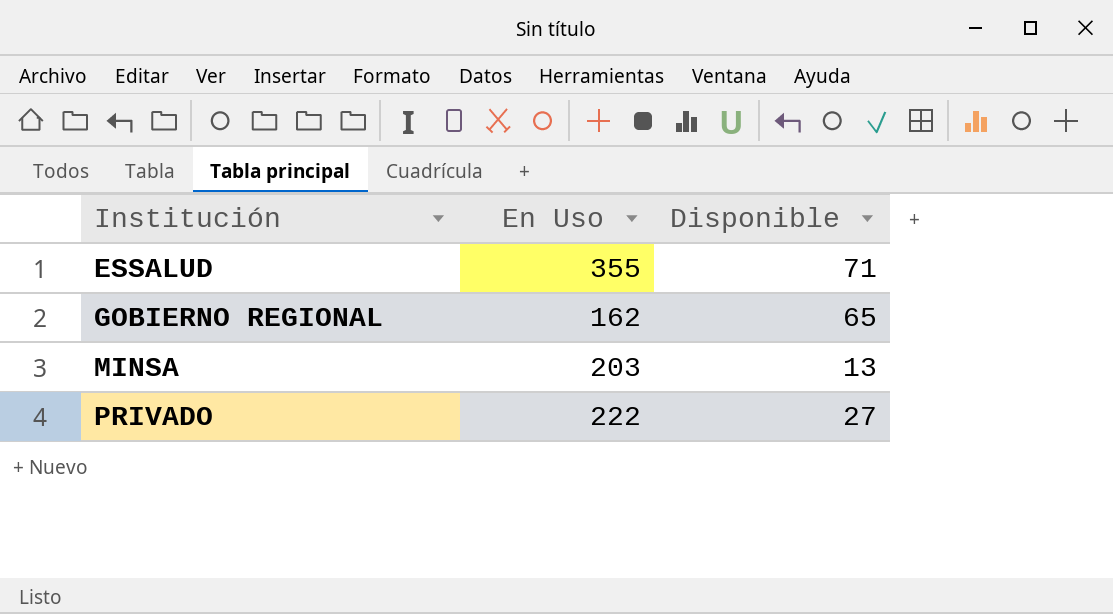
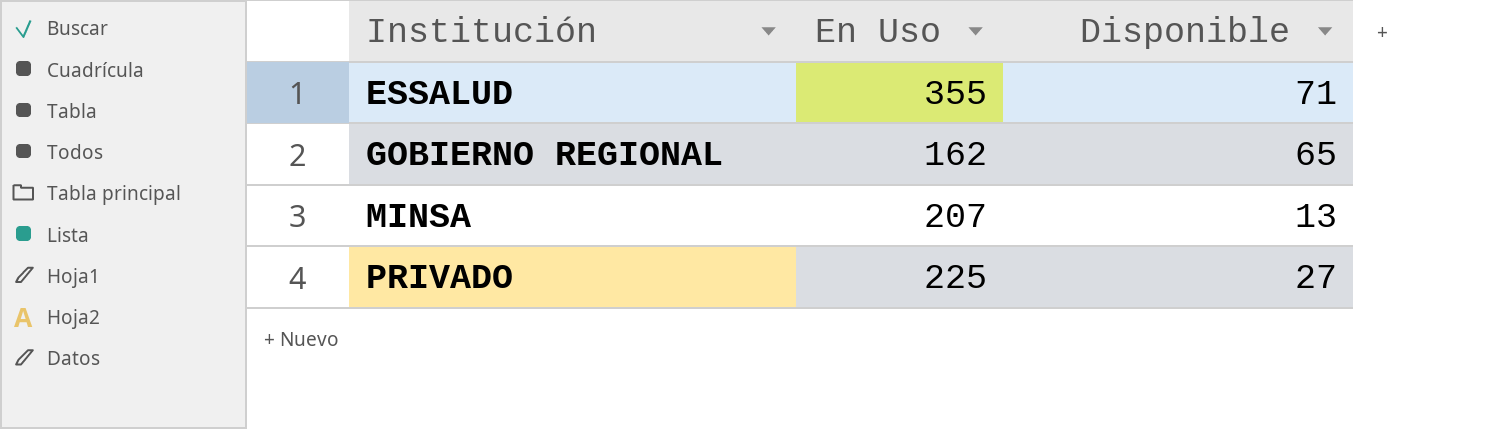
MINSA | En Uso: 203 -> 207
PRIVADO | En Uso: 222 -> 225

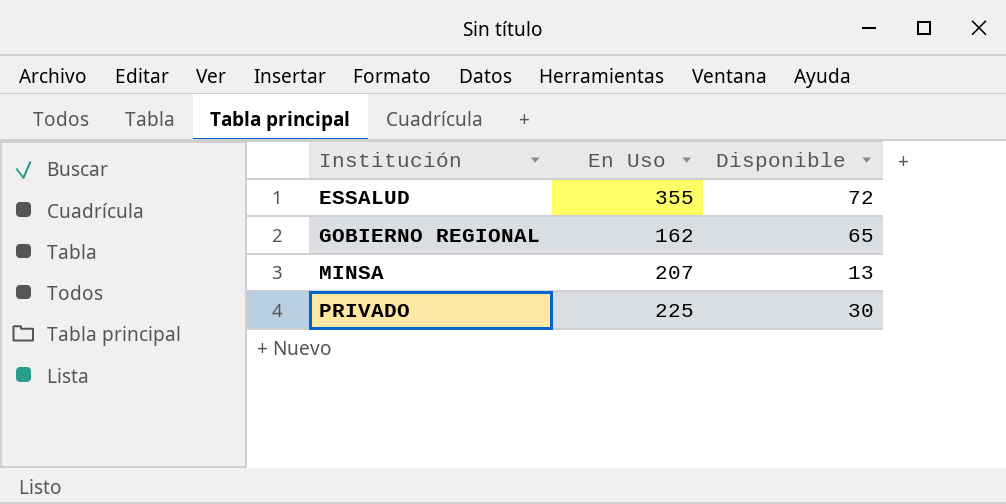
ESSALUD | Disponible: 71 -> 72
PRIVADO | Disponible: 27 -> 30

